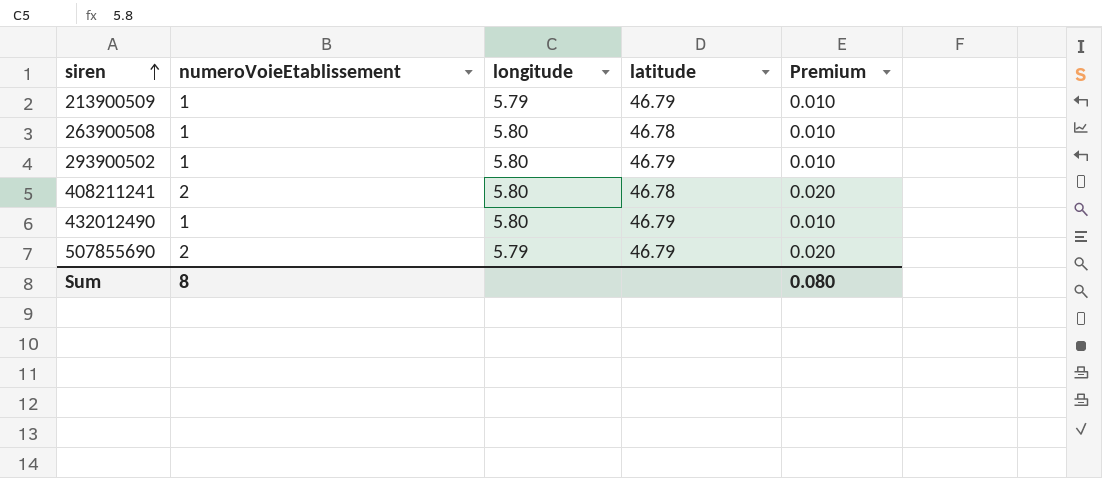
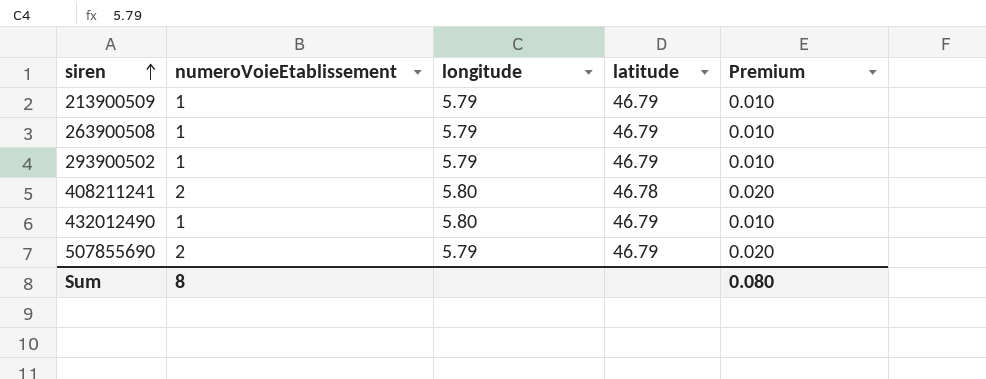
263900508 | longitude: 5.80 -> 5.79
263900508 | latitude: 46.78 -> 46.79
293900502 | longitude: 5.80 -> 5.79

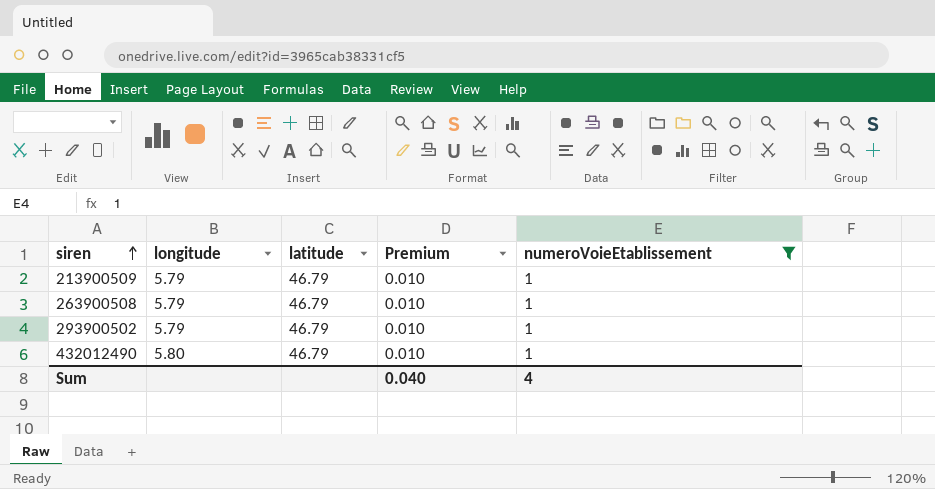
filter: none -> numeroVoieEtablissement = 1
column numeroVoieEtablissement | position: 2 -> 5
Sum | Premium: 0.080 -> 0.040
Sum | numeroVoieEtablissement: 8 -> 4

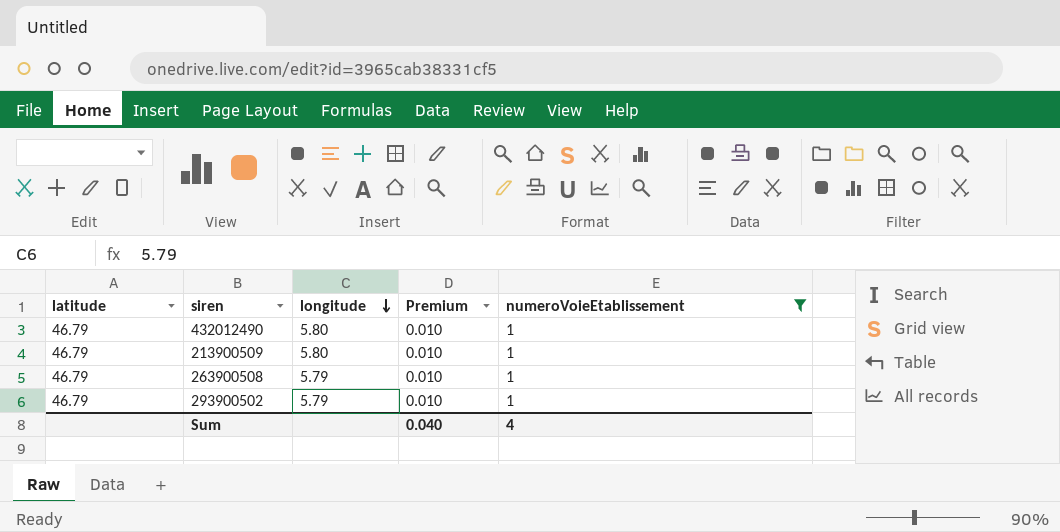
row order: siren ascending -> longitude descending
column latitude | position: 3 -> 1
213900509 | longitude: 5.79 -> 5.80

